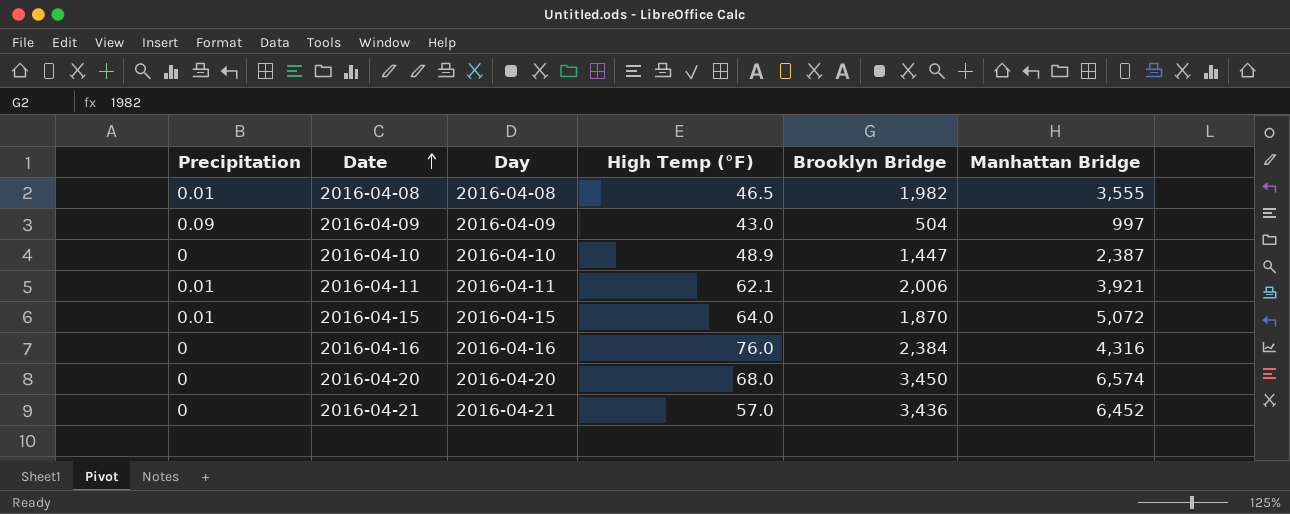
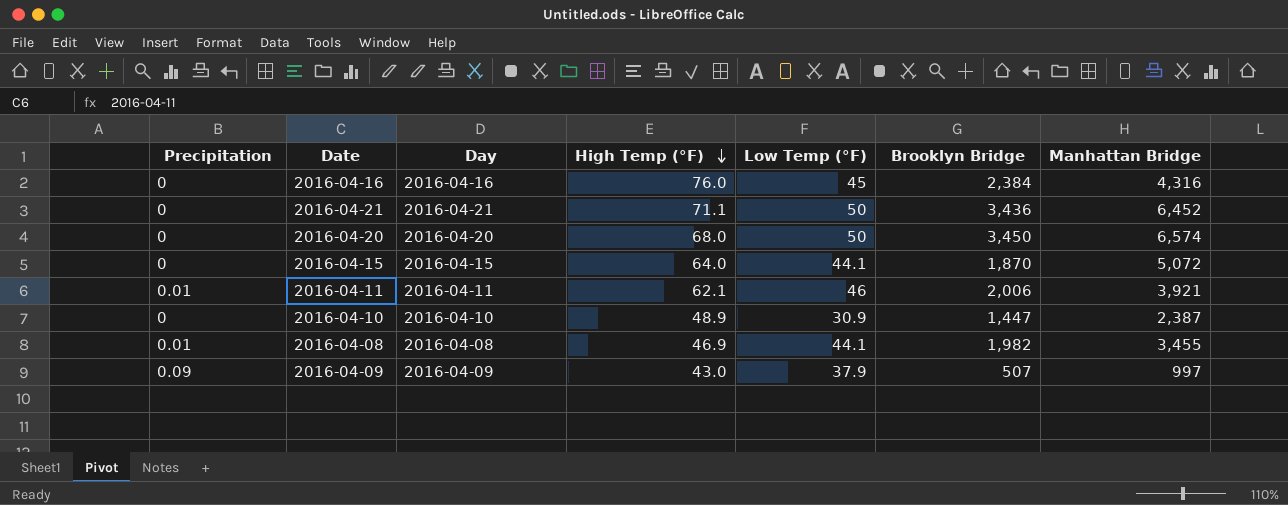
row order: Date ascending -> High Temp (°F) descending
column Low Temp (°F) | position: none -> 5
2016-04-21 | High Temp (°F): 57.0 -> 71.1
2016-04-15 | Precipitation: 0.01 -> 0
2016-04-08 | High Temp (°F): 46.5 -> 46.9
2016-04-08 | Manhattan Bridge: 3,555 -> 3,455
2016-04-09 | Brooklyn Bridge: 504 -> 507

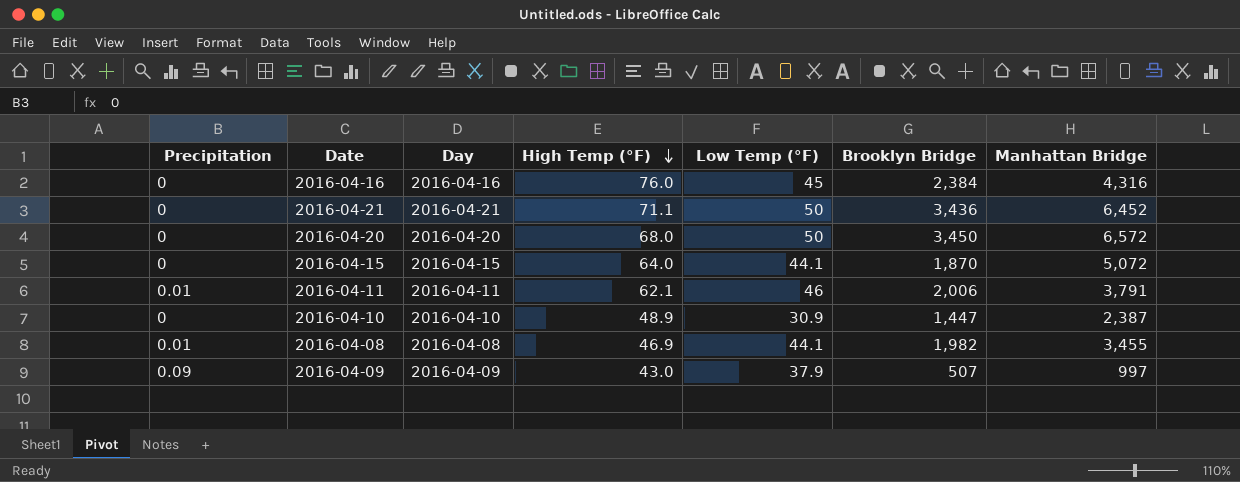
2016-04-20 | Manhattan Bridge: 6,574 -> 6,572
2016-04-11 | Manhattan Bridge: 3,921 -> 3,791

